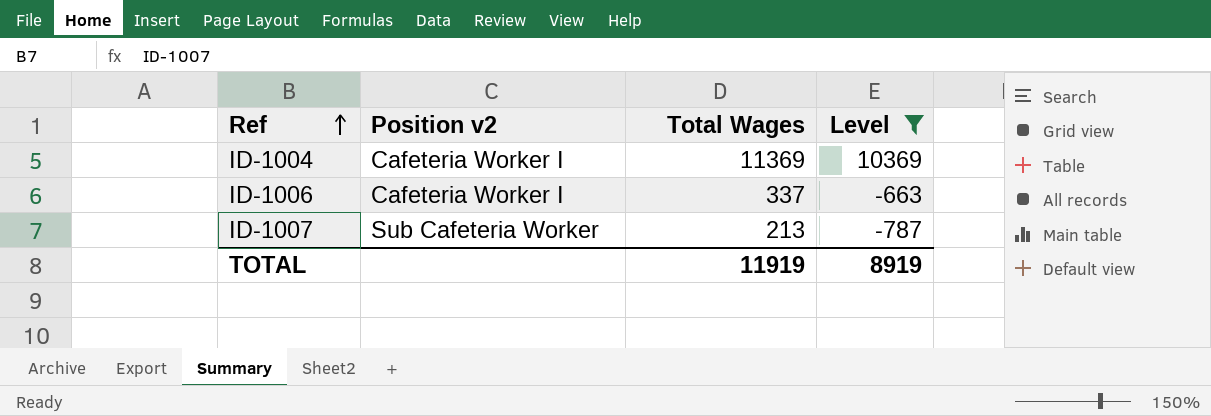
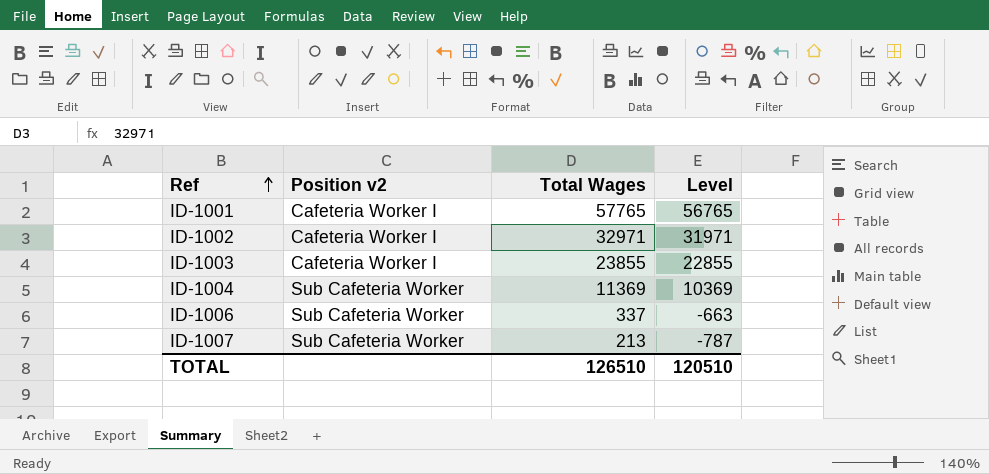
filter: Level <= 10369 -> none
ID-1004 | Position v2: Cafeteria Worker I -> Sub Cafeteria Worker
ID-1006 | Position v2: Cafeteria Worker I -> Sub Cafeteria Worker
TOTAL | Total Wages: 11919 -> 126510
TOTAL | Level: 8919 -> 120510

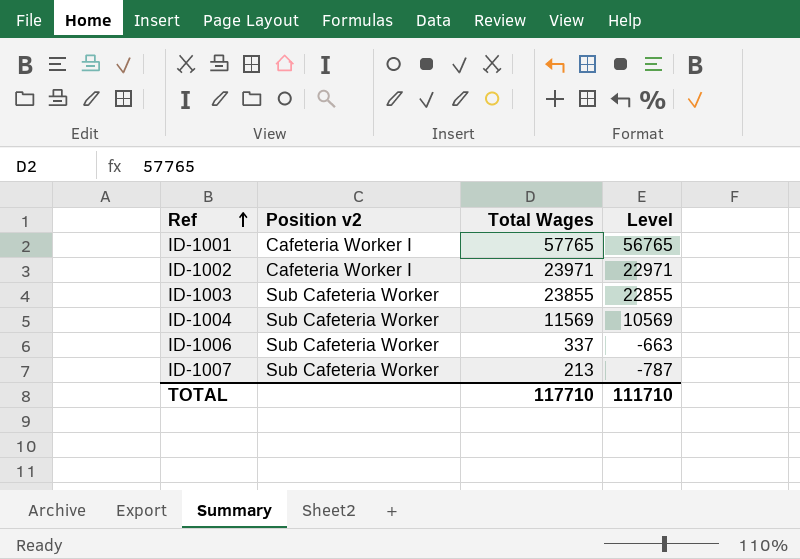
ID-1002 | Total Wages: 32971 -> 23971
ID-1002 | Level: 31971 -> 22971
ID-1003 | Position v2: Cafeteria Worker I -> Sub Cafeteria Worker
ID-1004 | Total Wages: 11369 -> 11569
ID-1004 | Level: 10369 -> 10569
TOTAL | Total Wages: 126510 -> 117710
TOTAL | Level: 120510 -> 111710

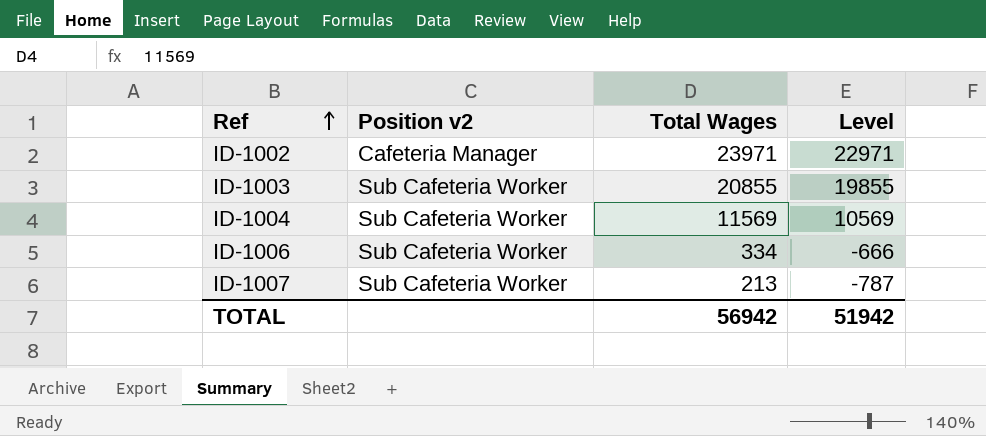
row ID-1001: Cafeteria Worker I | 57765 | 56765 -> none
ID-1002 | Position v2: Cafeteria Worker I -> Cafeteria Manager
ID-1003 | Total Wages: 23855 -> 20855
ID-1003 | Level: 22855 -> 19855
ID-1006 | Total Wages: 337 -> 334
ID-1006 | Level: -663 -> -666
TOTAL | Total Wages: 117710 -> 56942
TOTAL | Level: 111710 -> 51942

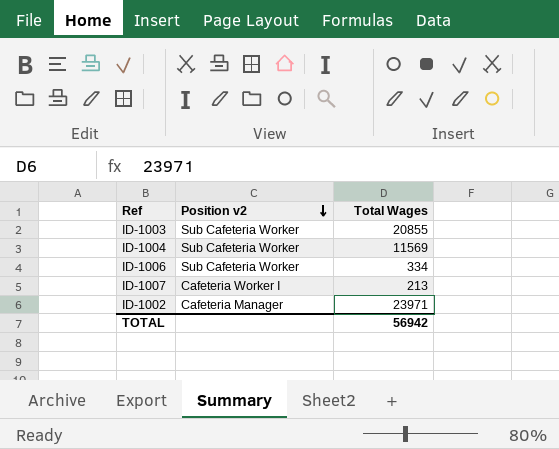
row order: Ref ascending -> Position v2 descending
column Level | formula: [Total Wages] - 1000 -> none
ID-1007 | Position v2: Sub Cafeteria Worker -> Cafeteria Worker I

